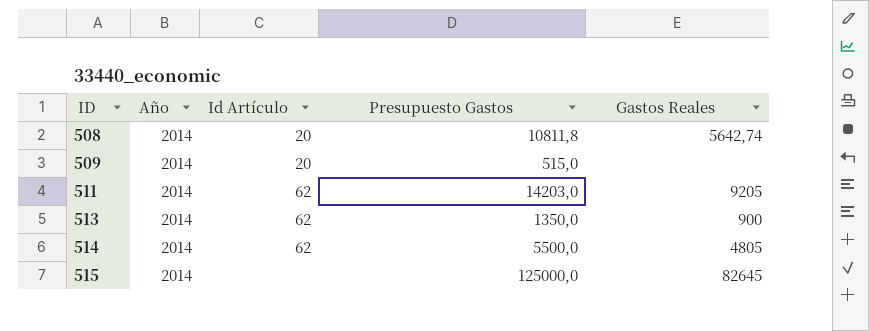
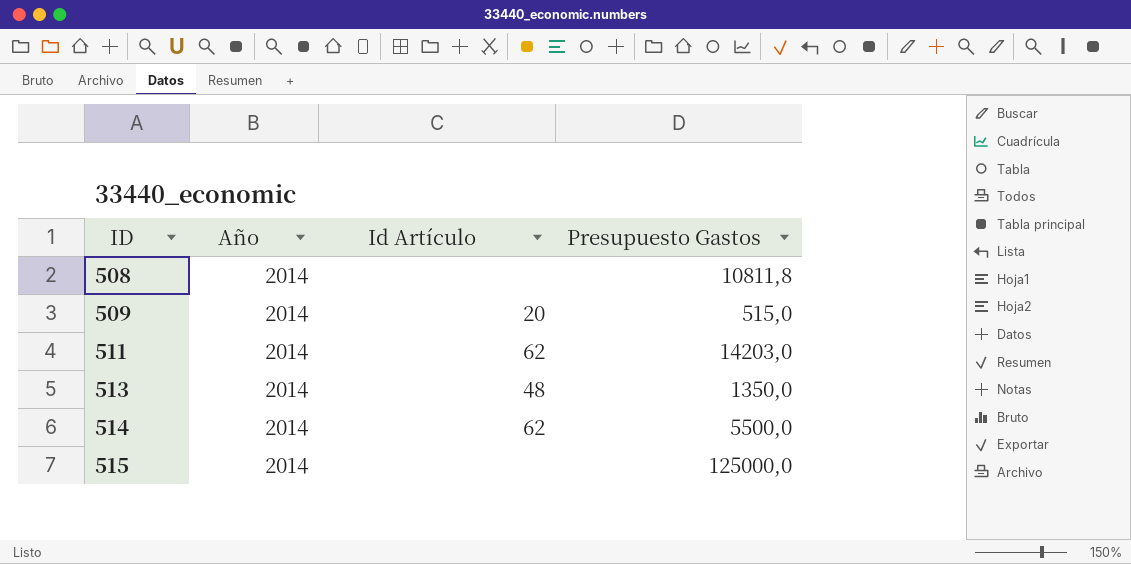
column Gastos Reales | position: 5 -> none
508 | Id Artículo: 20 -> none
513 | Id Artículo: 62 -> 48

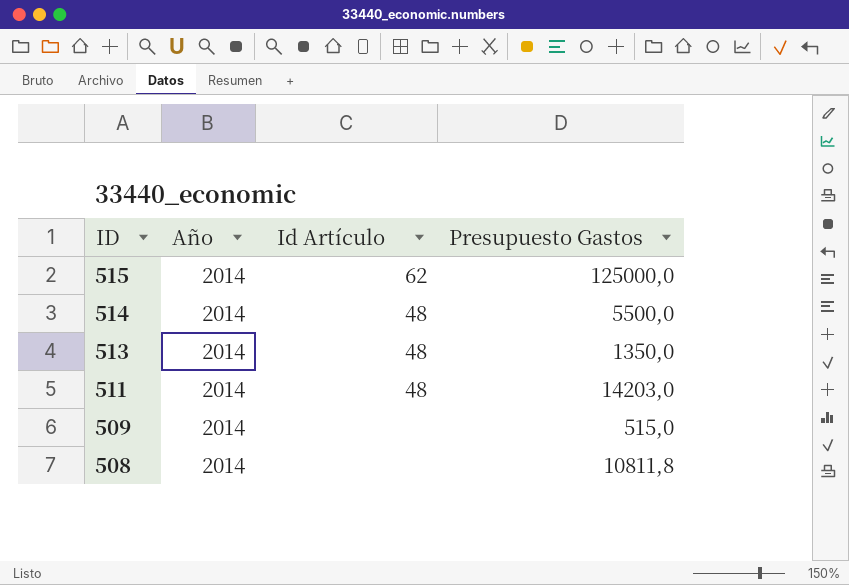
row order: ID ascending -> ID descending
515 | Id Artículo: none -> 62
514 | Id Artículo: 62 -> 48
511 | Id Artículo: 62 -> 48
509 | Id Artículo: 20 -> none

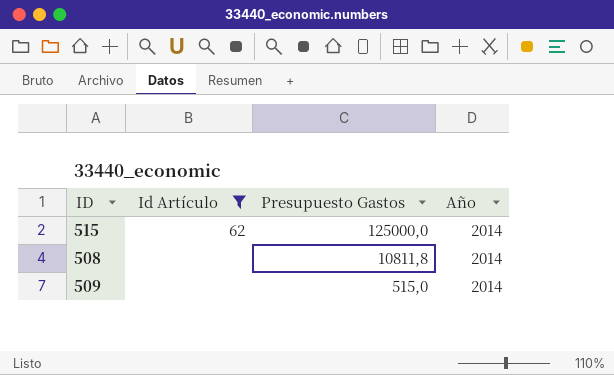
filter: none -> Id Artículo != 48
row order: ID descending -> Presupuesto Gastos descending
column Año | position: 2 -> 4

